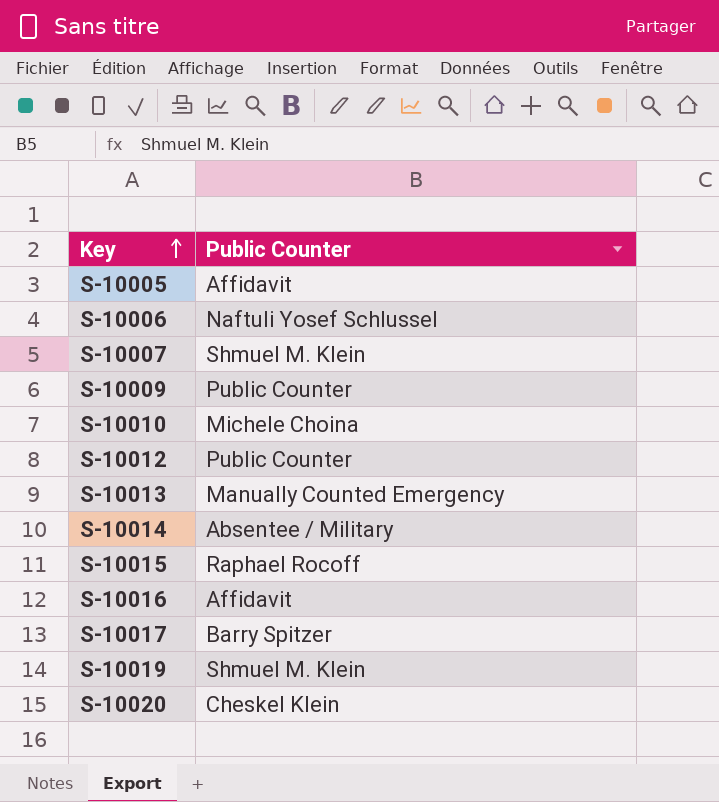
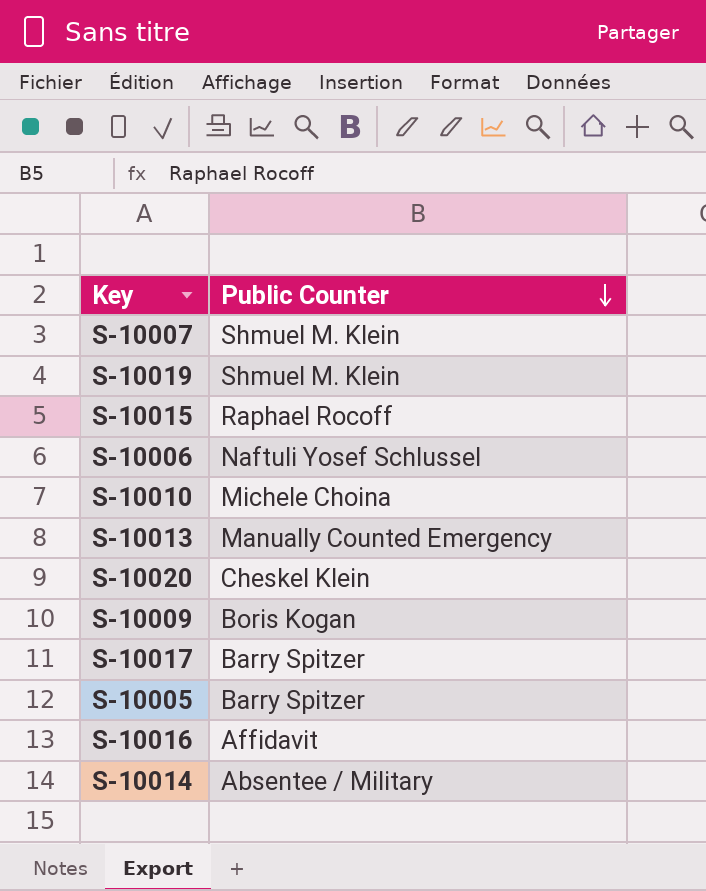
row order: Key ascending -> Public Counter descending
row S-10012: Public Counter -> none
S-10009 | Public Counter: Public Counter -> Boris Kogan
S-10005 | Public Counter: Affidavit -> Barry Spitzer

